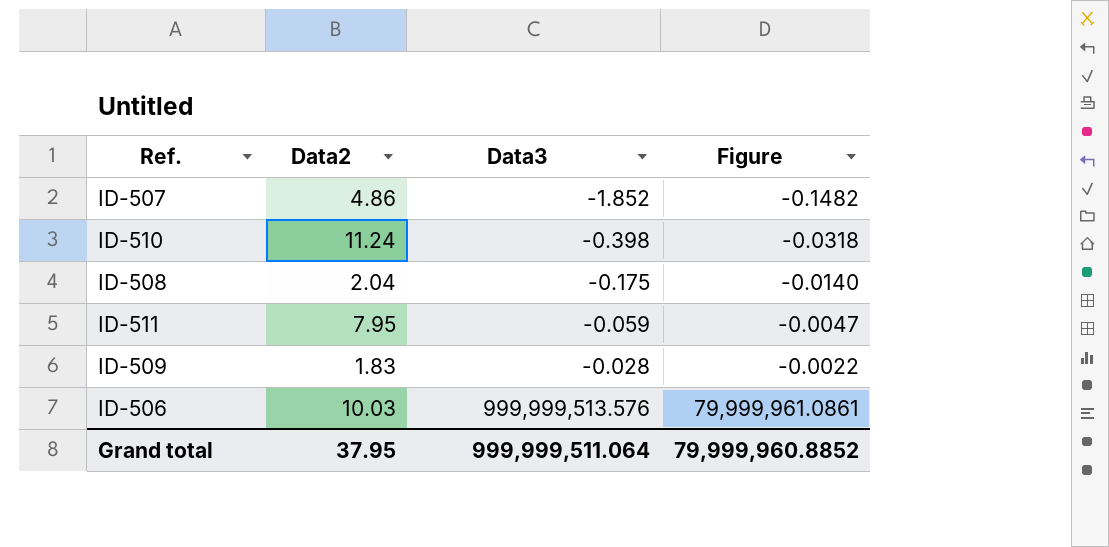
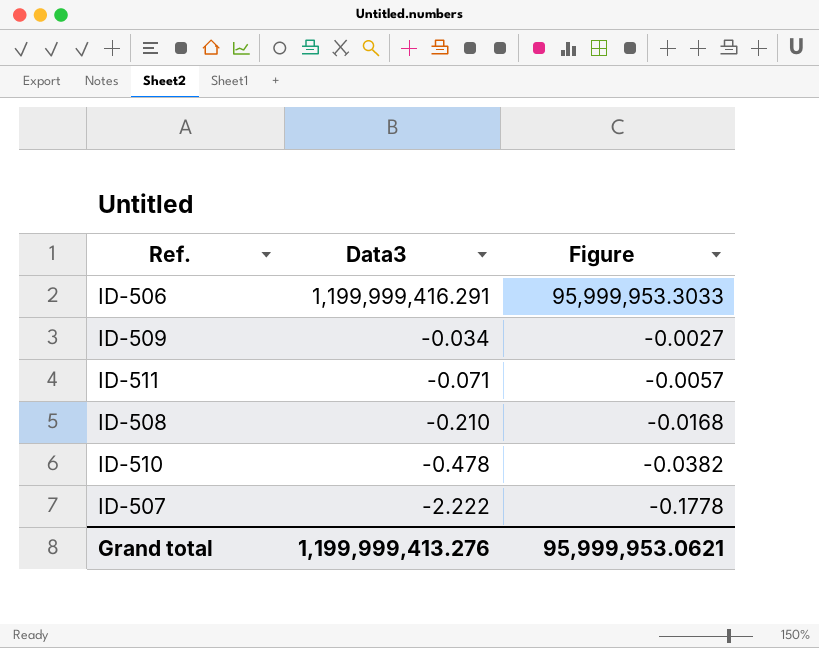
row order: Data3 ascending -> Data3 descending
column Data2 | position: 2 -> none
ID-506 | Data3: 999,999,513.576 -> 1,199,999,416.291
ID-506 | Figure: 79,999,961.0861 -> 95,999,953.3033
ID-509 | Data3: -0.028 -> -0.034
ID-509 | Figure: -0.0022 -> -0.0027
ID-511 | Data3: -0.059 -> -0.071
ID-511 | Figure: -0.0047 -> -0.0057
ID-508 | Data3: -0.175 -> -0.210
ID-508 | Figure: -0.0140 -> -0.0168
ID-510 | Data3: -0.398 -> -0.478
ID-510 | Figure: -0.0318 -> -0.0382
ID-507 | Data3: -1.852 -> -2.222
ID-507 | Figure: -0.1482 -> -0.1778
Grand total | Data3: 999,999,511.064 -> 1,199,999,413.276
Grand total | Figure: 79,999,960.8852 -> 95,999,953.0621

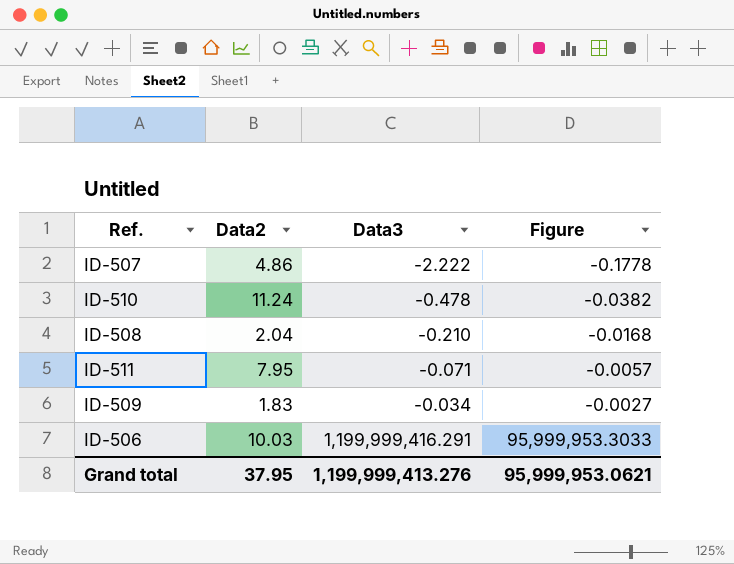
row order: Data3 descending -> Data3 ascending
column Data2 | position: none -> 2

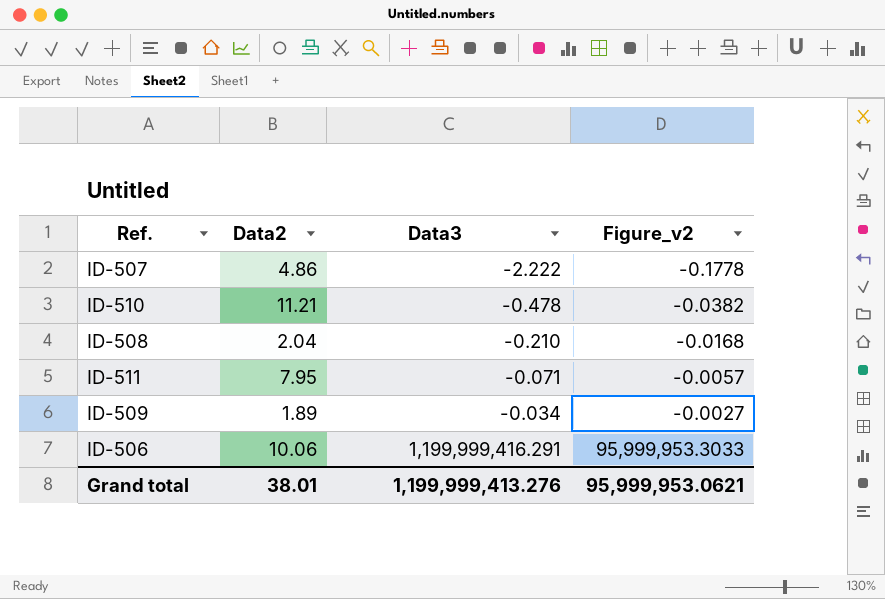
column name: Figure -> Figure_v2
ID-510 | Data2: 11.24 -> 11.21
ID-509 | Data2: 1.83 -> 1.89
ID-506 | Data2: 10.03 -> 10.06
Grand total | Data2: 37.95 -> 38.01

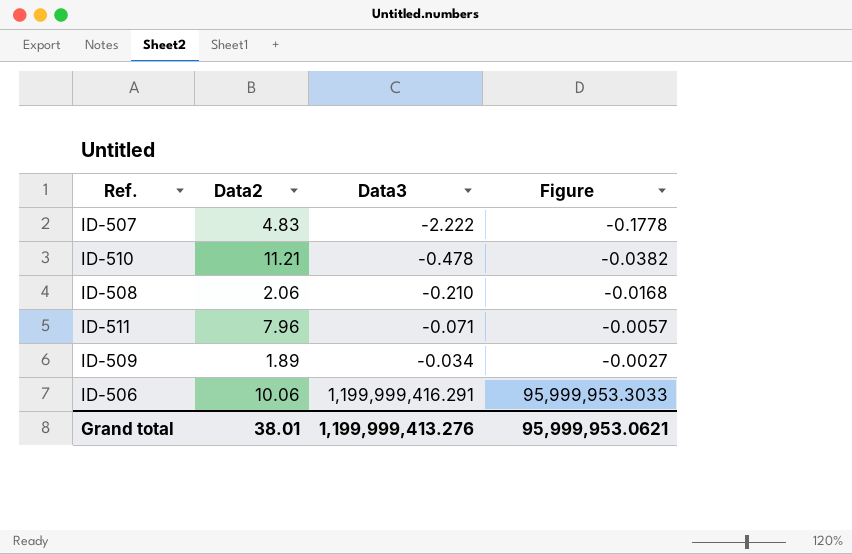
column name: Figure_v2 -> Figure
ID-507 | Data2: 4.86 -> 4.83
ID-508 | Data2: 2.04 -> 2.06
ID-511 | Data2: 7.95 -> 7.96

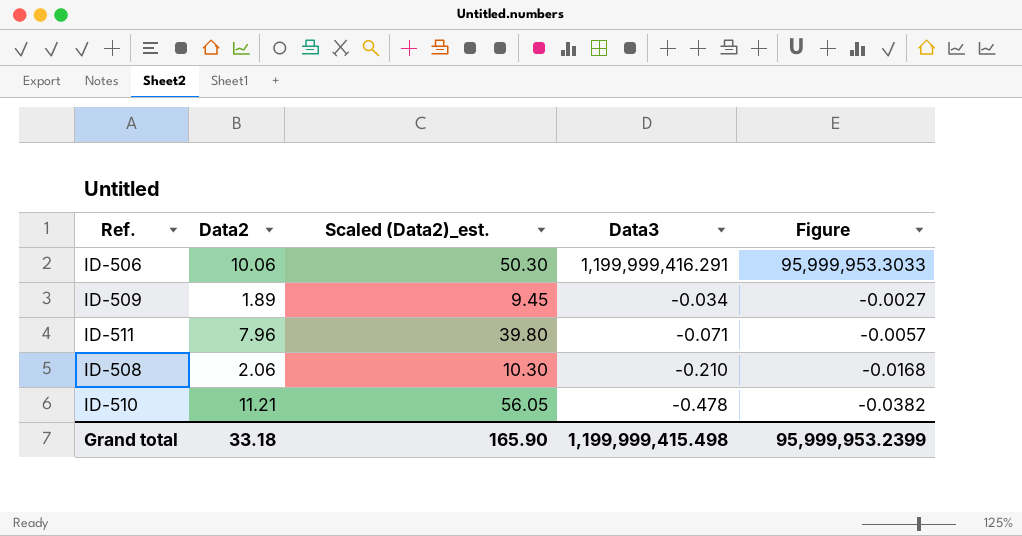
row order: Data3 ascending -> Data3 descending
column Scaled (Data2)_est. | formula: none -> [Data2] * 5
row ID-507: 4.83 | -2.222 | -0.1778 -> none
Grand total | Data2: 38.01 -> 33.18
Grand total | Data3: 1,199,999,413.276 -> 1,199,999,415.498
Grand total | Figure: 95,999,953.0621 -> 95,999,953.2399

